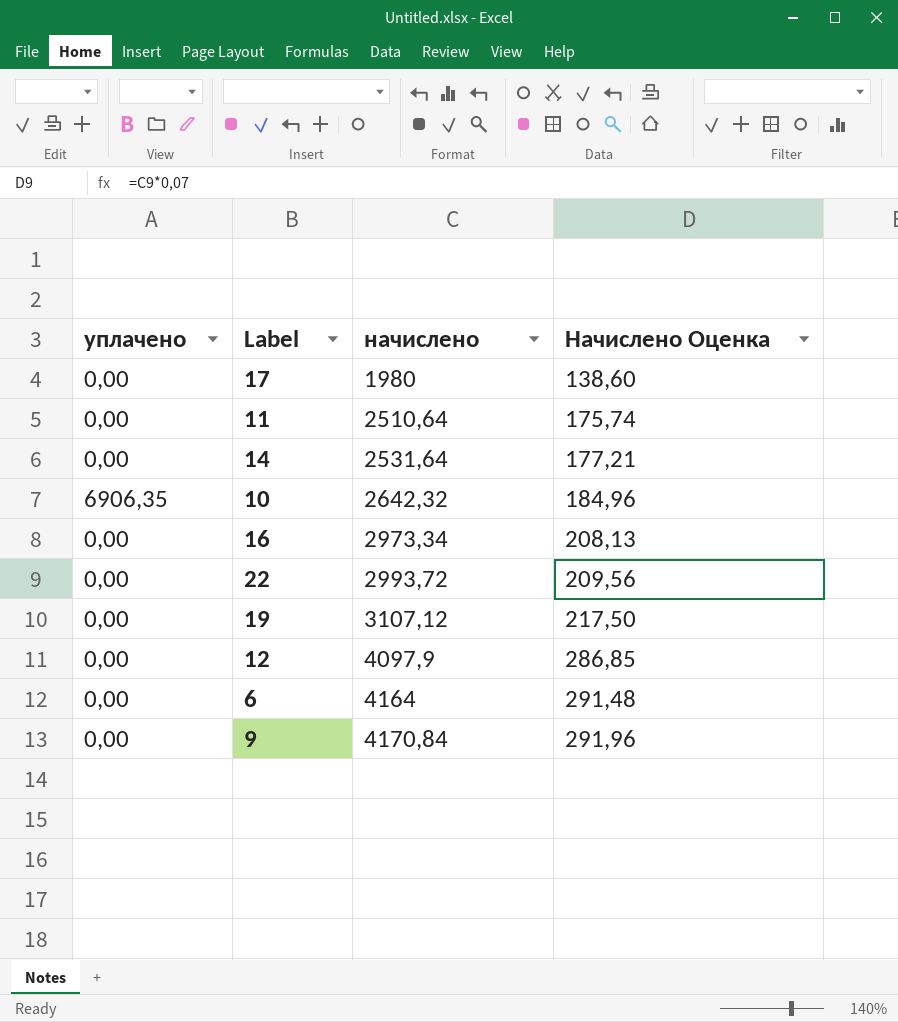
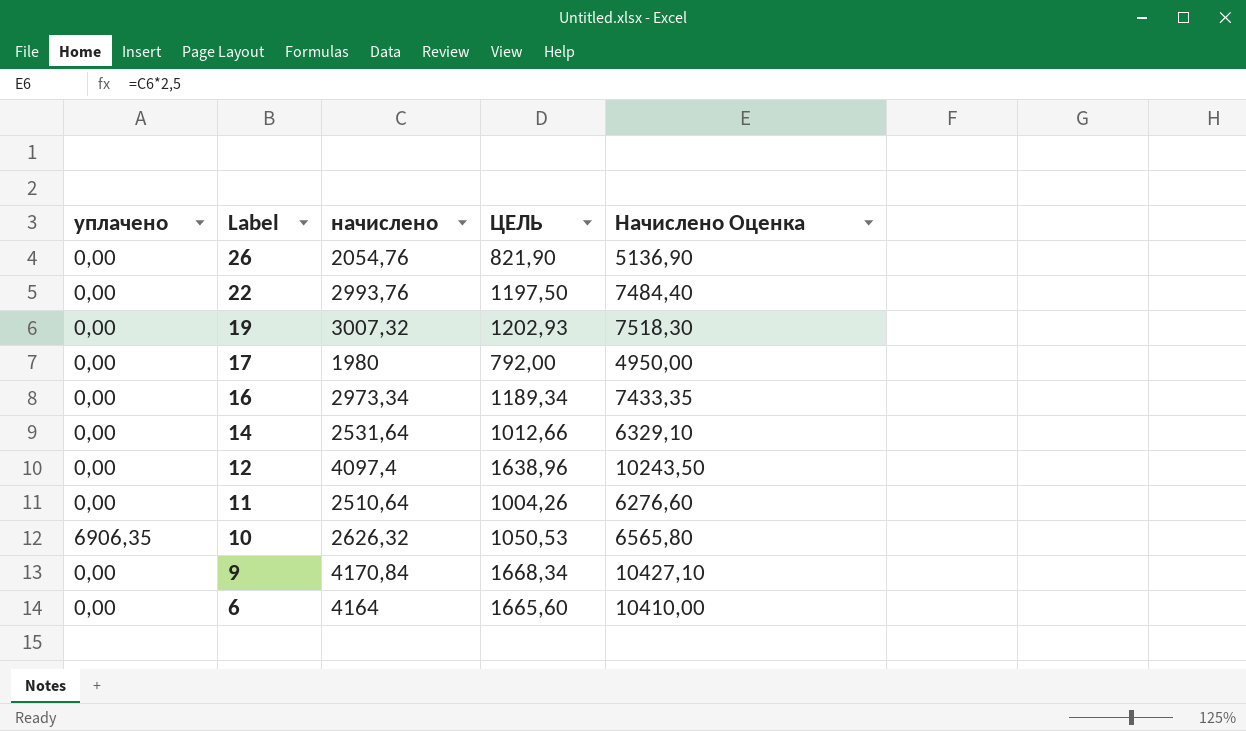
row order: начислено ascending -> Label descending
column ЦЕЛЬ | formula: none -> [начислено] * 0,4
column Начислено Оценка | formula: [начислено] * 0,07 -> [начислено] * 2,5
row 26: none -> 0,00 | 2054,76 | 821,90 | 5136,90
22 | начислено: 2993,72 -> 2993,76
19 | начислено: 3107,12 -> 3007,32
12 | начислено: 4097,9 -> 4097,4
10 | начислено: 2642,32 -> 2626,32

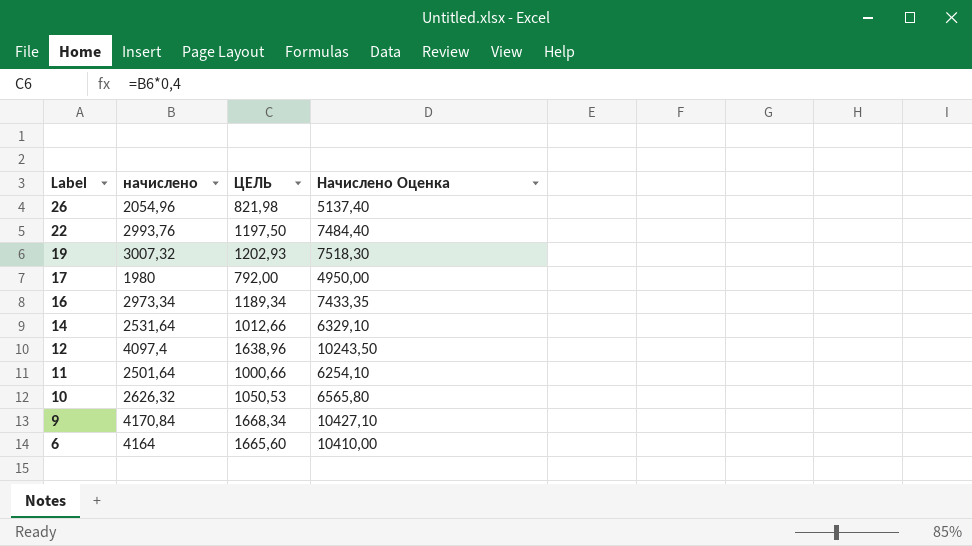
column уплачено | position: 1 -> none
26 | начислено: 2054,76 -> 2054,96
26 | ЦЕЛЬ: 821,90 -> 821,98
26 | Начислено Оценка: 5136,90 -> 5137,40
11 | начислено: 2510,64 -> 2501,64
11 | ЦЕЛЬ: 1004,26 -> 1000,66
11 | Начислено Оценка: 6276,60 -> 6254,10

